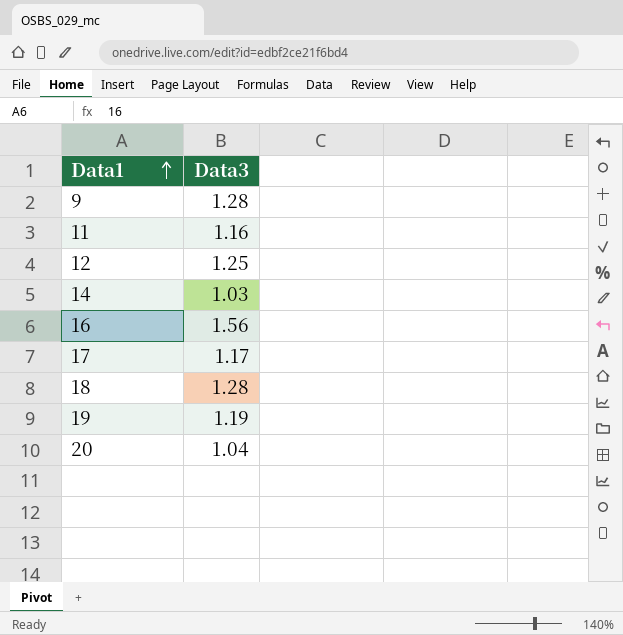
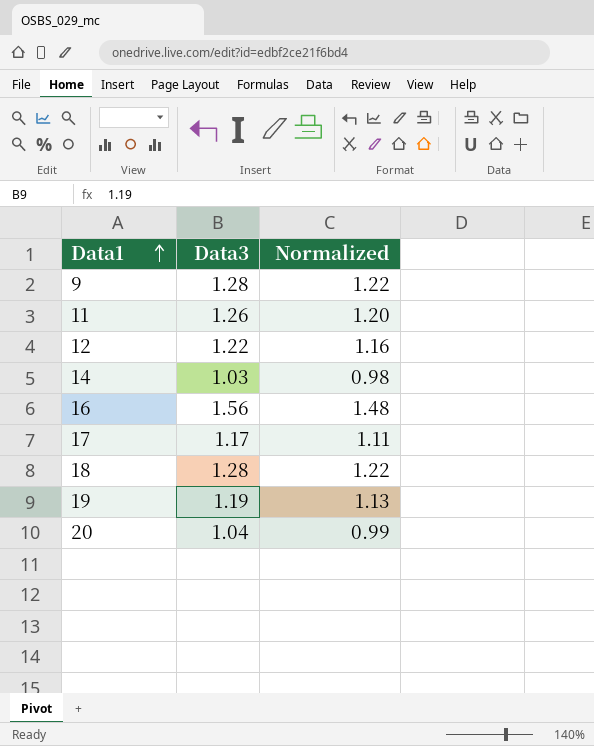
column Normalized | formula: none -> [Data3] * 0.95
11 | Data3: 1.16 -> 1.26
12 | Data3: 1.25 -> 1.22

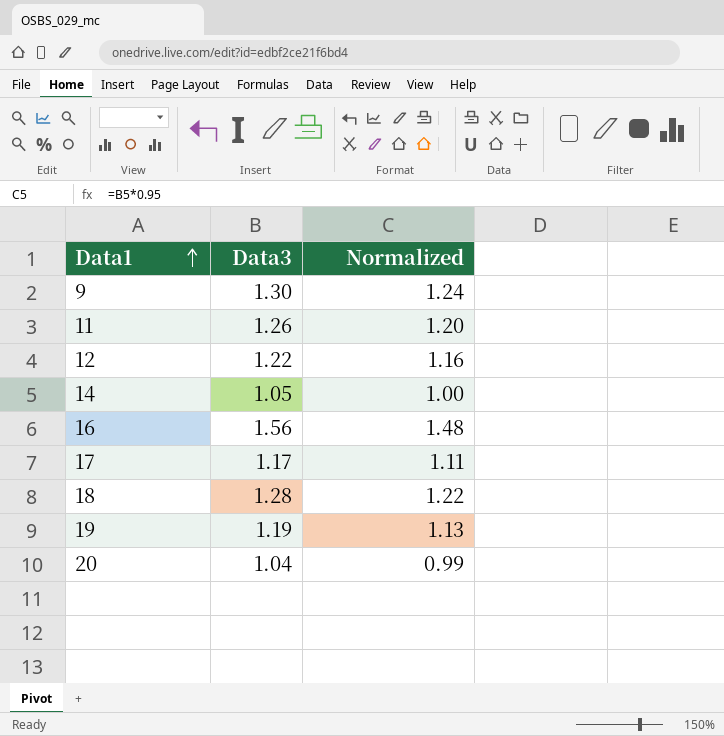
9 | Data3: 1.28 -> 1.30
9 | Normalized: 1.22 -> 1.24
14 | Data3: 1.03 -> 1.05
14 | Normalized: 0.98 -> 1.00

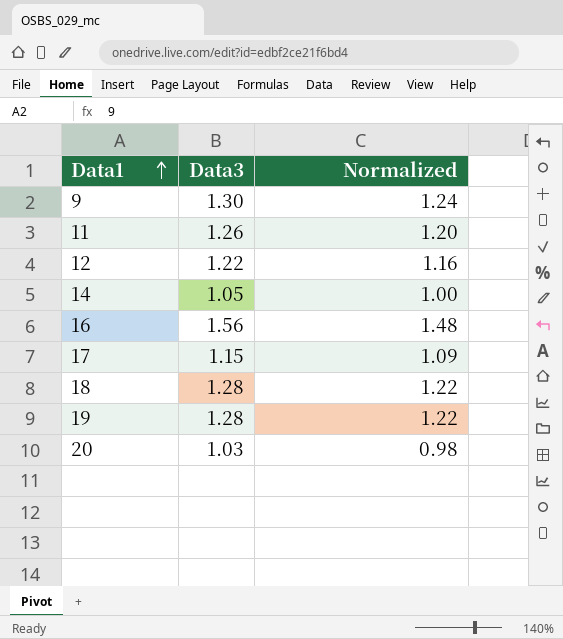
17 | Data3: 1.17 -> 1.15
17 | Normalized: 1.11 -> 1.09
19 | Data3: 1.19 -> 1.28
19 | Normalized: 1.13 -> 1.22
20 | Data3: 1.04 -> 1.03
20 | Normalized: 0.99 -> 0.98

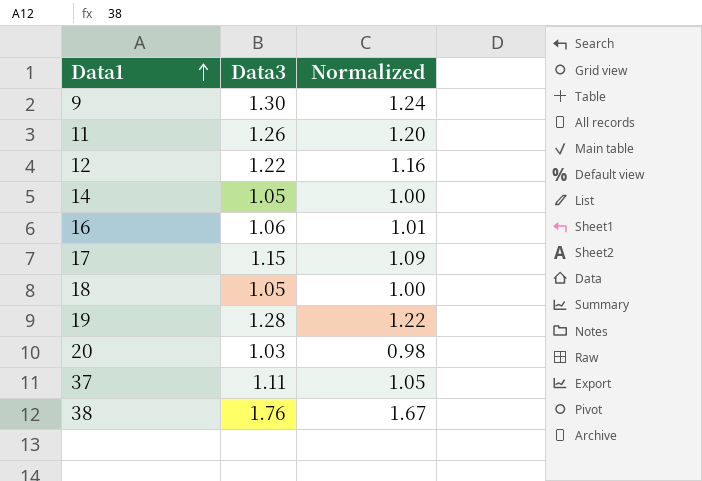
16 | Data3: 1.56 -> 1.06
16 | Normalized: 1.48 -> 1.01
18 | Data3: 1.28 -> 1.05
18 | Normalized: 1.22 -> 1.00
row 37: none -> 1.11 | 1.05
row 38: none -> 1.76 | 1.67

